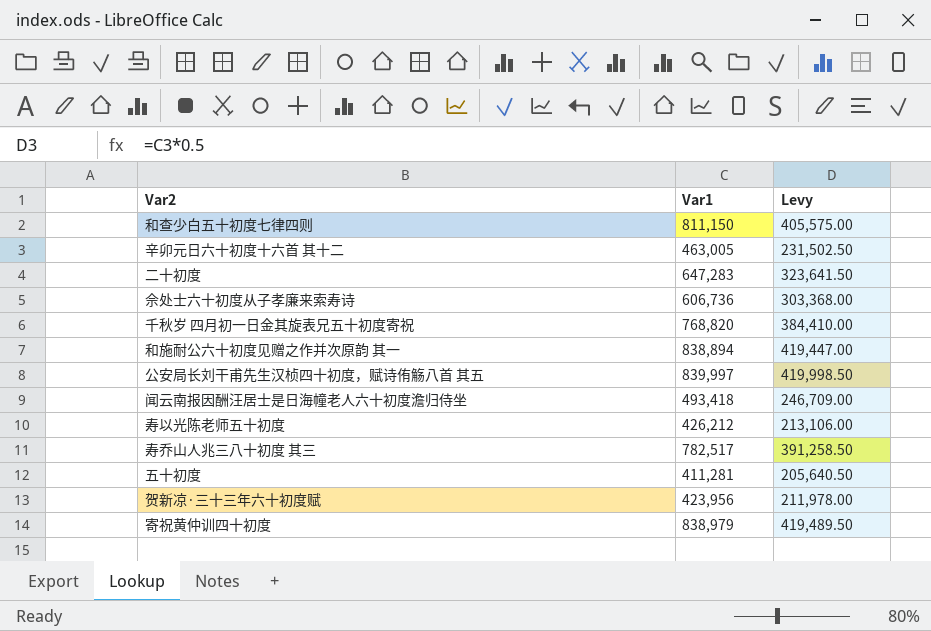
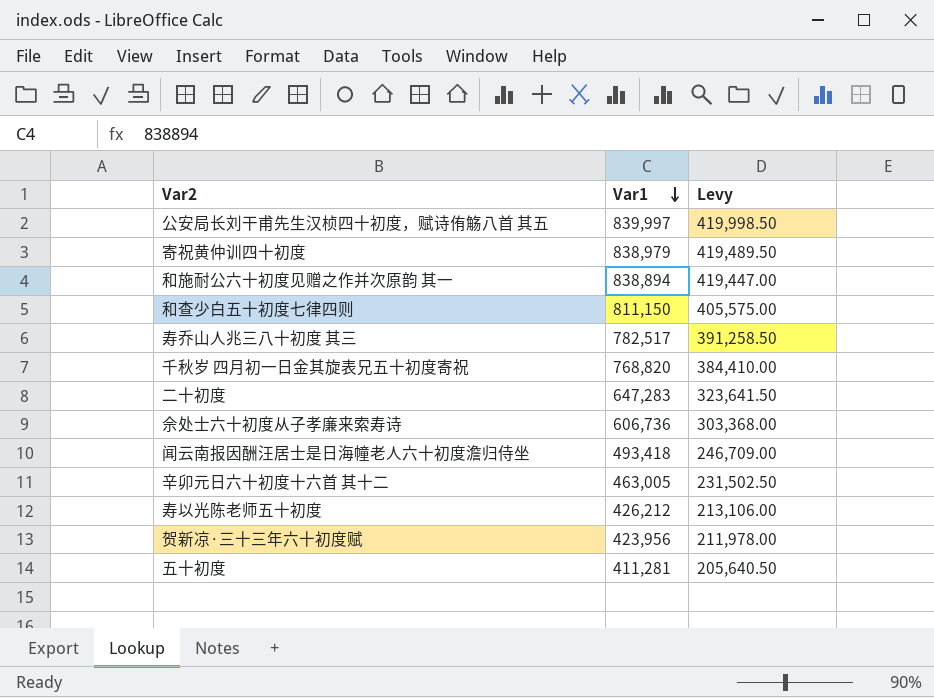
row order: none -> Var1 descending

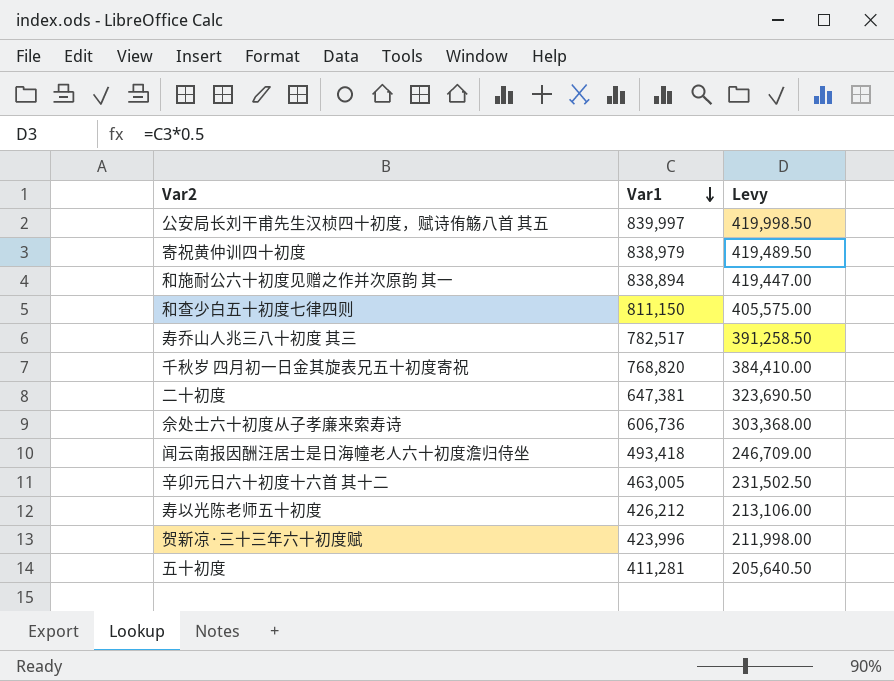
二十初度 | Var1: 647,283 -> 647,381
二十初度 | Levy: 323,641.50 -> 323,690.50
贺新凉·三十三年六十初度赋 | Var1: 423,956 -> 423,996
贺新凉·三十三年六十初度赋 | Levy: 211,978.00 -> 211,998.00

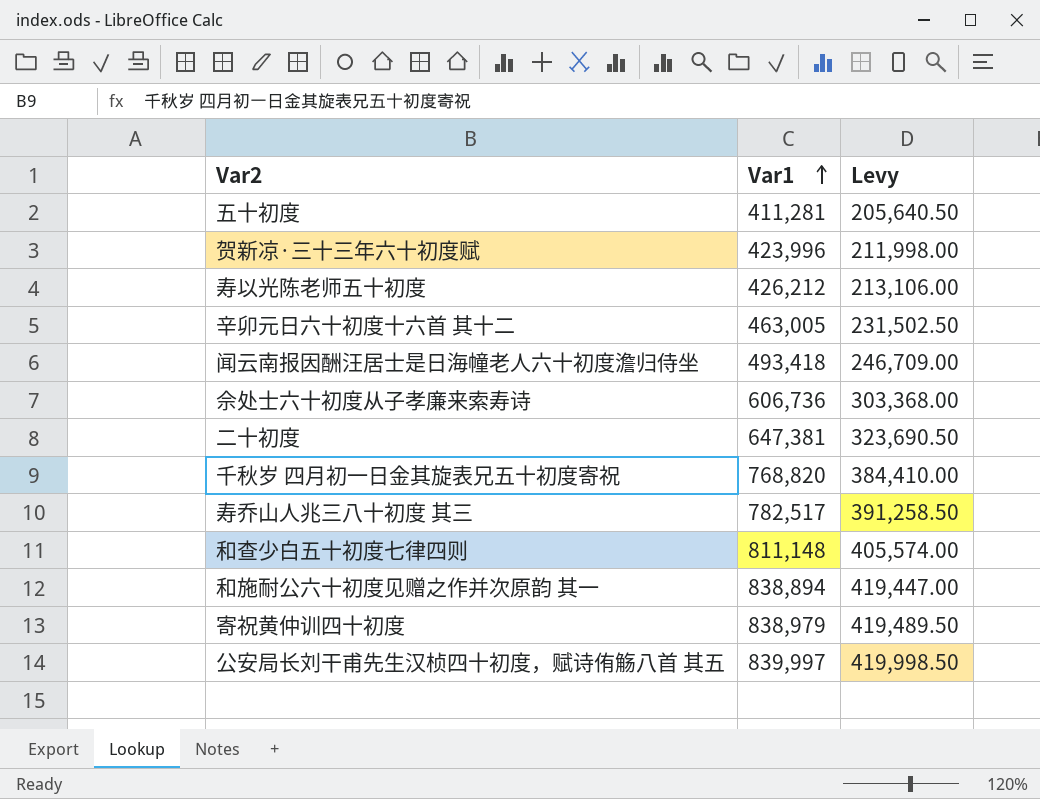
row order: Var1 descending -> Var1 ascending
和查少白五十初度七律四则 | Var1: 811,150 -> 811,148
和查少白五十初度七律四则 | Levy: 405,575.00 -> 405,574.00

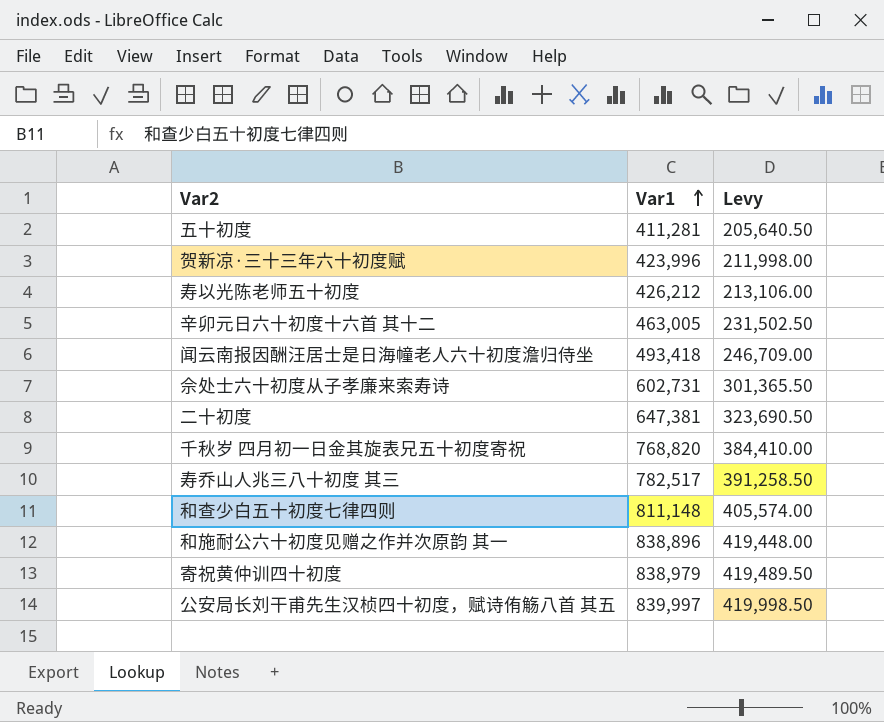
佘处士六十初度从子孝廉来索寿诗 | Var1: 606,736 -> 602,731
佘处士六十初度从子孝廉来索寿诗 | Levy: 303,368.00 -> 301,365.50
和施耐公六十初度见赠之作并次原韵 其一 | Var1: 838,894 -> 838,896
和施耐公六十初度见赠之作并次原韵 其一 | Levy: 419,447.00 -> 419,448.00

